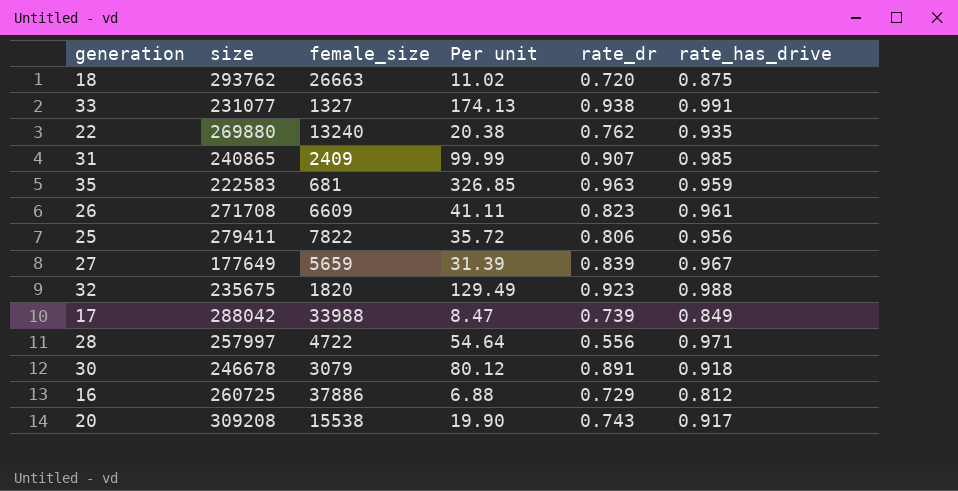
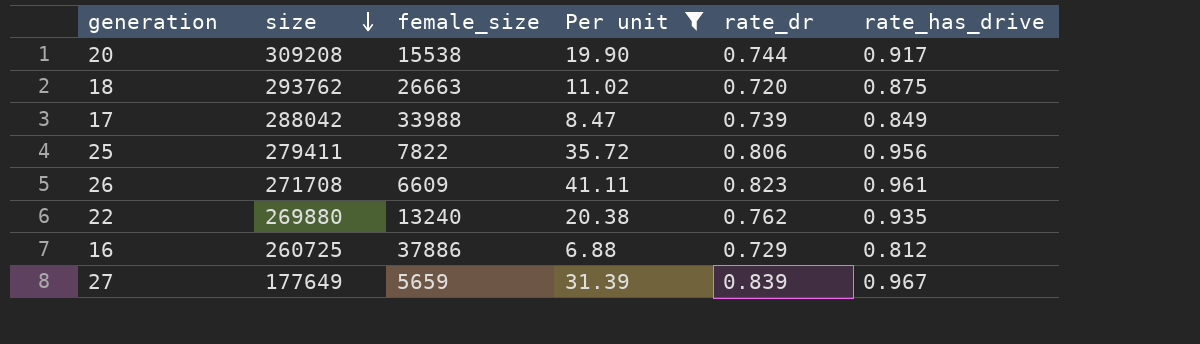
filter: none -> Per unit <= 41.11
row order: none -> size descending
20 | rate_dr: 0.743 -> 0.744

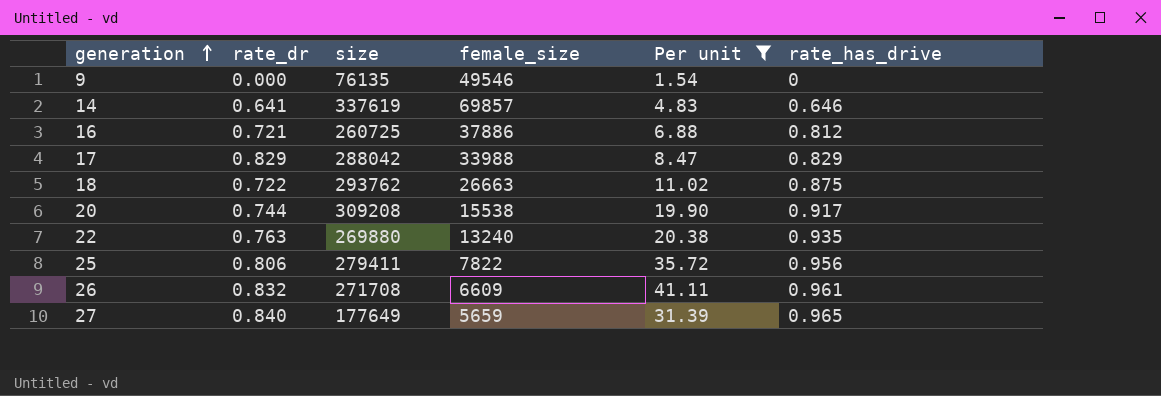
row order: size descending -> generation ascending
column rate_dr | position: 5 -> 2
row 9: none -> 0.000 | 76135 | 49546 | 1.54 | 0
row 14: none -> 0.641 | 337619 | 69857 | 4.83 | 0.646
16 | rate_dr: 0.729 -> 0.721
17 | rate_dr: 0.739 -> 0.829
17 | rate_has_drive: 0.849 -> 0.829
18 | rate_dr: 0.720 -> 0.722
22 | rate_dr: 0.762 -> 0.763
26 | rate_dr: 0.823 -> 0.832
27 | rate_dr: 0.839 -> 0.840
27 | rate_has_drive: 0.967 -> 0.965

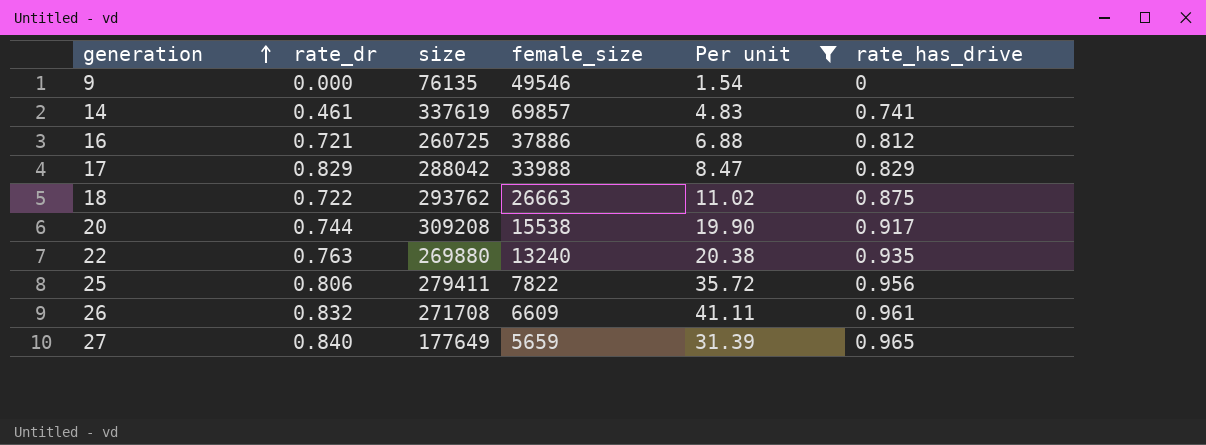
14 | rate_dr: 0.641 -> 0.461
14 | rate_has_drive: 0.646 -> 0.741

